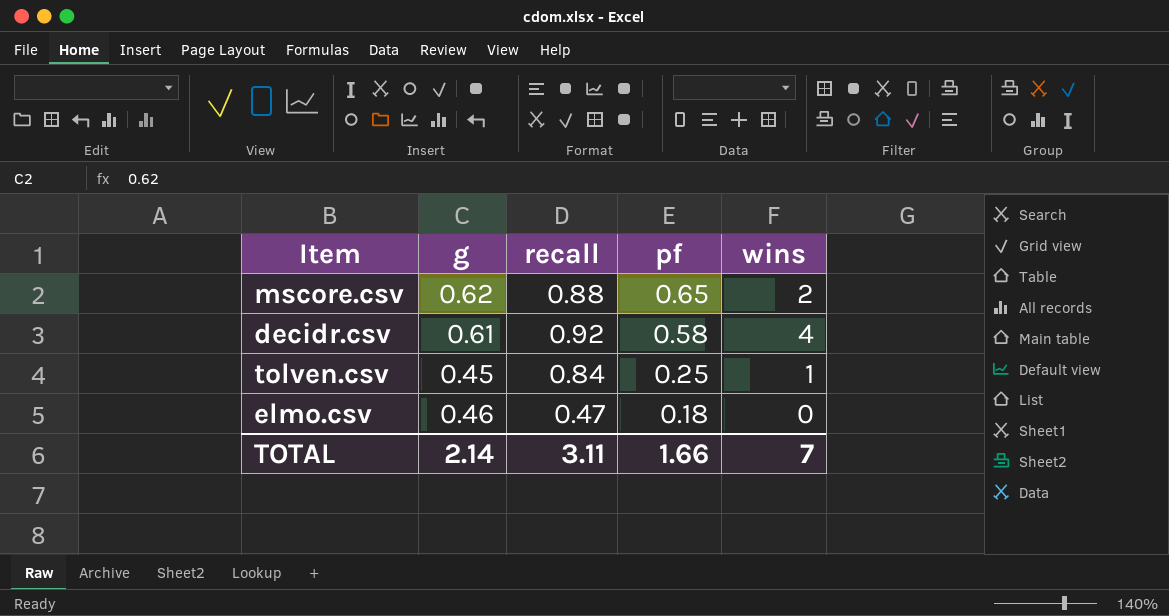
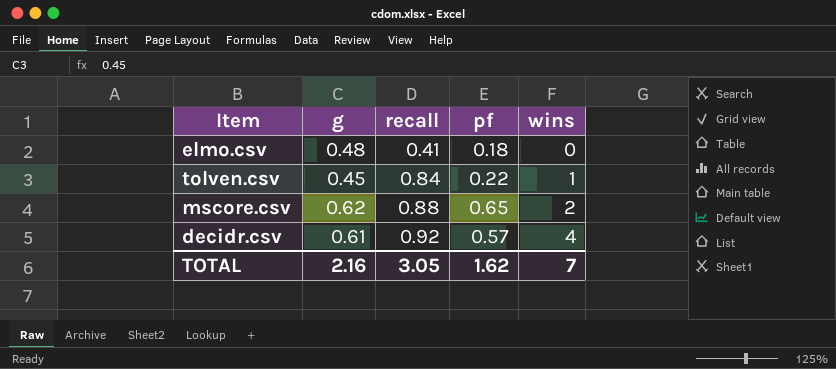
row order: pf descending -> recall ascending
elmo.csv | g: 0.46 -> 0.48
elmo.csv | recall: 0.47 -> 0.41
tolven.csv | pf: 0.25 -> 0.22
decidr.csv | pf: 0.58 -> 0.57
TOTAL | g: 2.14 -> 2.16
TOTAL | recall: 3.11 -> 3.05
TOTAL | pf: 1.66 -> 1.62

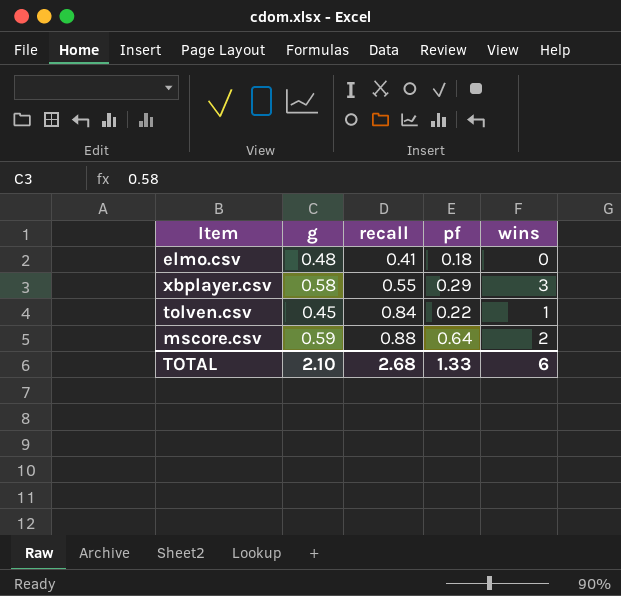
row decidr.csv: 0.61 | 0.92 | 0.57 | 4 -> none
row xbplayer.csv: none -> 0.58 | 0.55 | 0.29 | 3
mscore.csv | g: 0.62 -> 0.59
mscore.csv | pf: 0.65 -> 0.64
TOTAL | g: 2.16 -> 2.10
TOTAL | recall: 3.05 -> 2.68
TOTAL | pf: 1.62 -> 1.33
TOTAL | wins: 7 -> 6

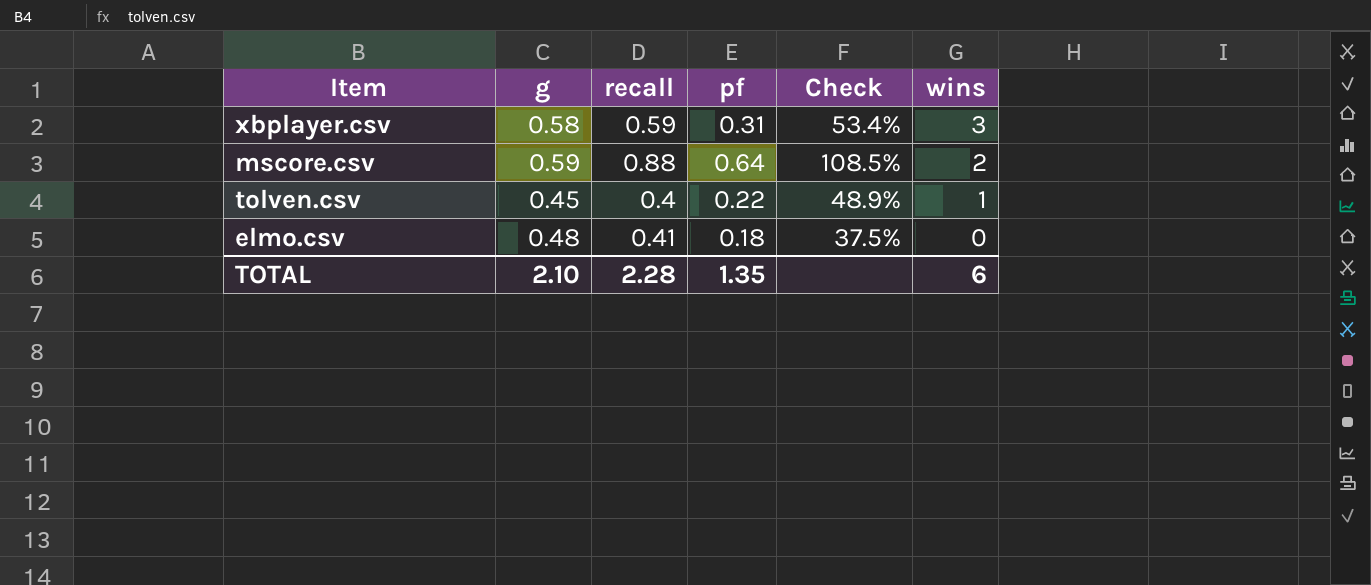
row order: recall ascending -> wins descending
column Check | formula: none -> [pf] / [g]
xbplayer.csv | recall: 0.55 -> 0.59
xbplayer.csv | pf: 0.29 -> 0.31
tolven.csv | recall: 0.84 -> 0.4
TOTAL | recall: 2.68 -> 2.28
TOTAL | pf: 1.33 -> 1.35

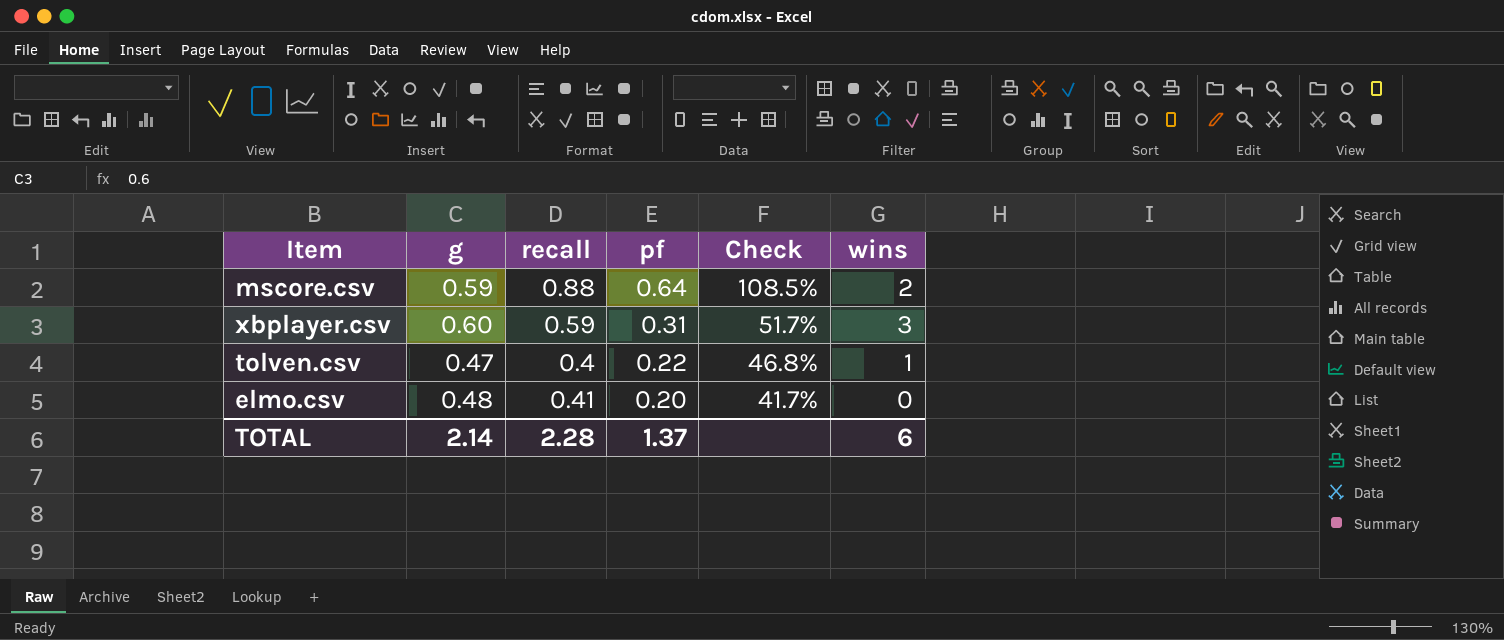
row order: wins descending -> pf descending
xbplayer.csv | g: 0.58 -> 0.60
xbplayer.csv | Check: 53.4% -> 51.7%
tolven.csv | g: 0.45 -> 0.47
tolven.csv | Check: 48.9% -> 46.8%
elmo.csv | pf: 0.18 -> 0.20
elmo.csv | Check: 37.5% -> 41.7%
TOTAL | g: 2.10 -> 2.14
TOTAL | pf: 1.35 -> 1.37

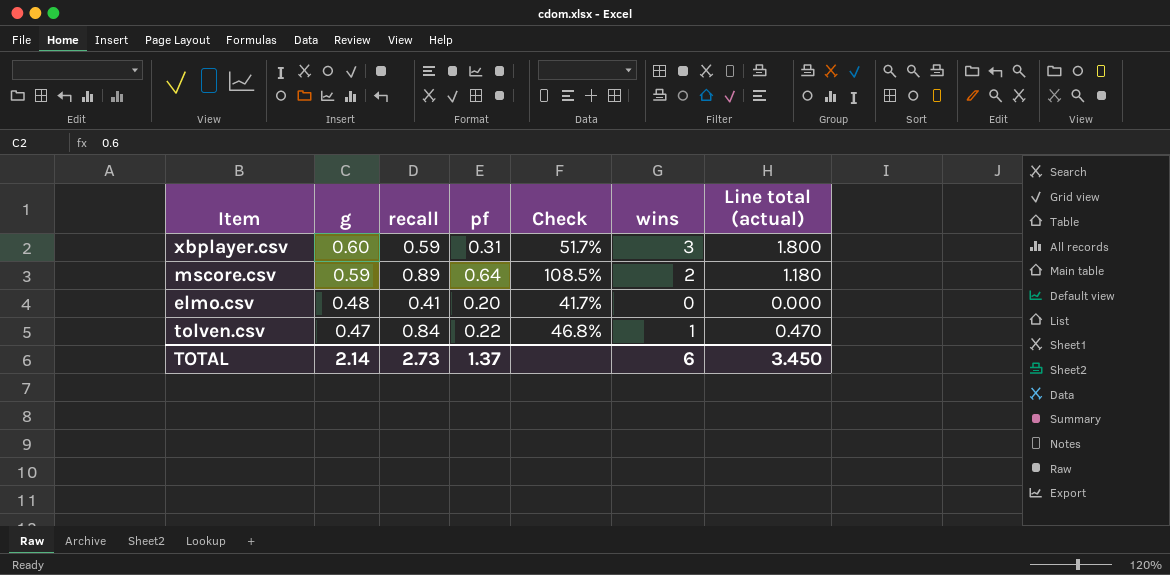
row order: pf descending -> g descending
column Line total (actual) | formula: none -> [g] * [wins]
mscore.csv | recall: 0.88 -> 0.89
tolven.csv | recall: 0.4 -> 0.84
TOTAL | recall: 2.28 -> 2.73

